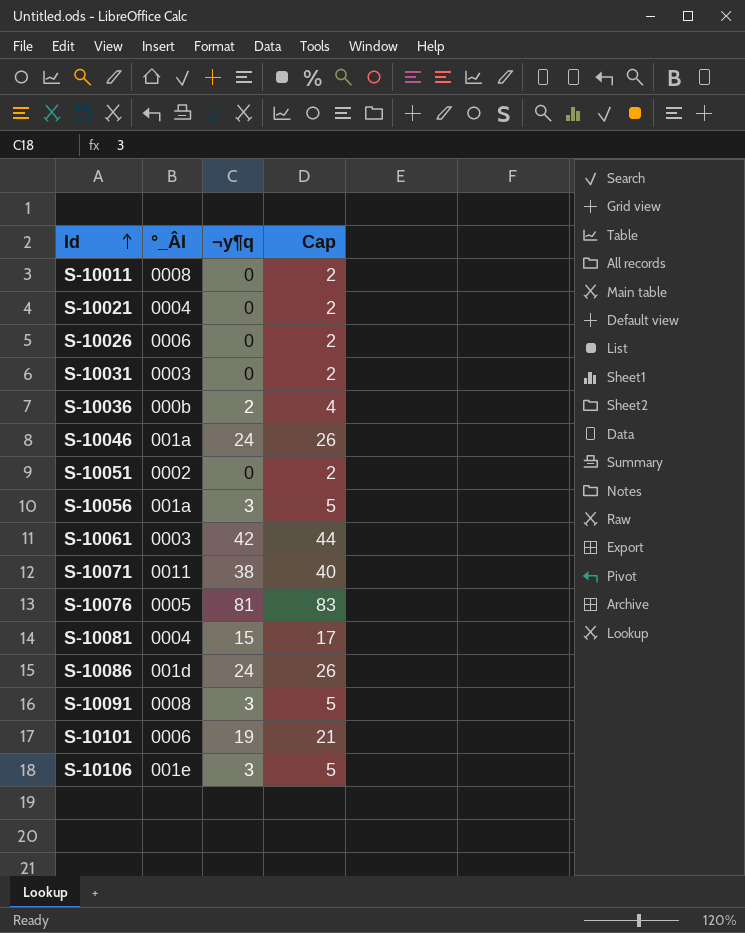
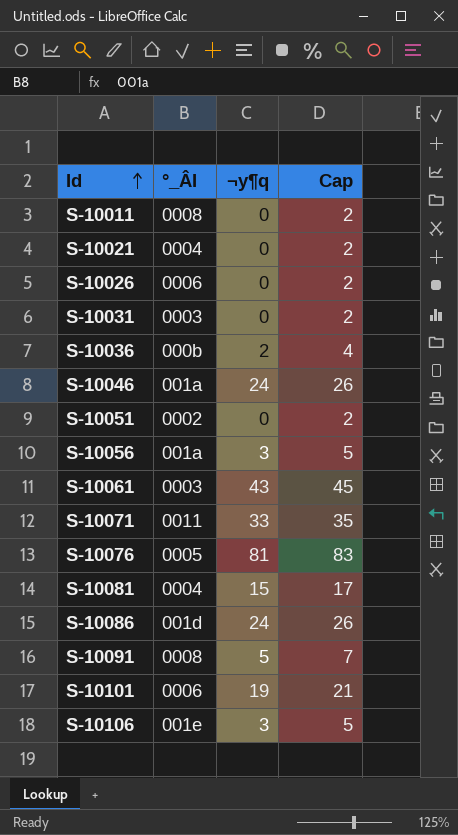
S-10061 | ¬y¶q: 42 -> 43
S-10061 | Cap: 44 -> 45
S-10071 | ¬y¶q: 38 -> 33
S-10071 | Cap: 40 -> 35
S-10091 | ¬y¶q: 3 -> 5
S-10091 | Cap: 5 -> 7

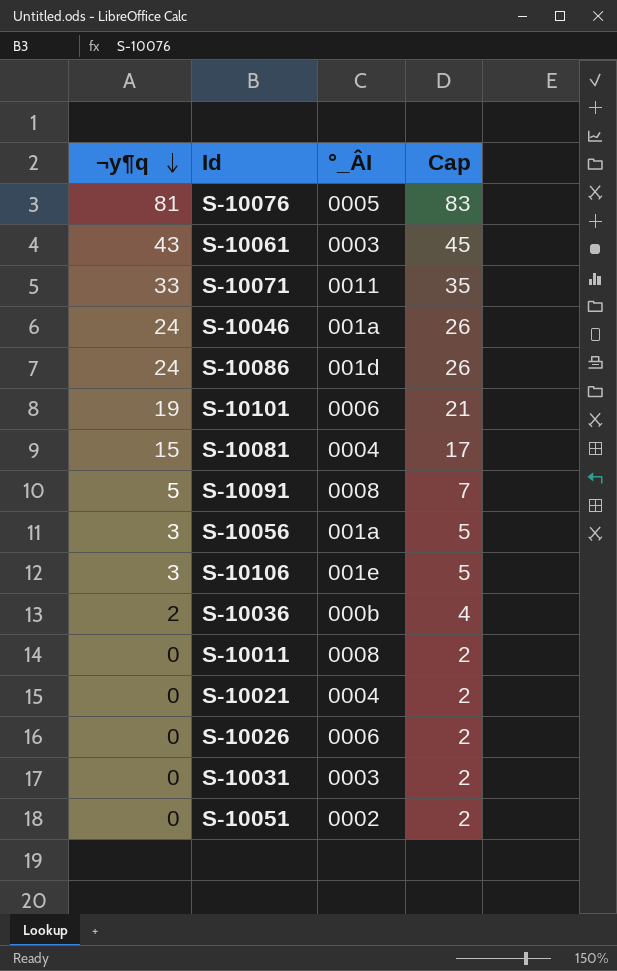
row order: Id ascending -> ¬y¶q descending
column ¬y¶q | position: 3 -> 1

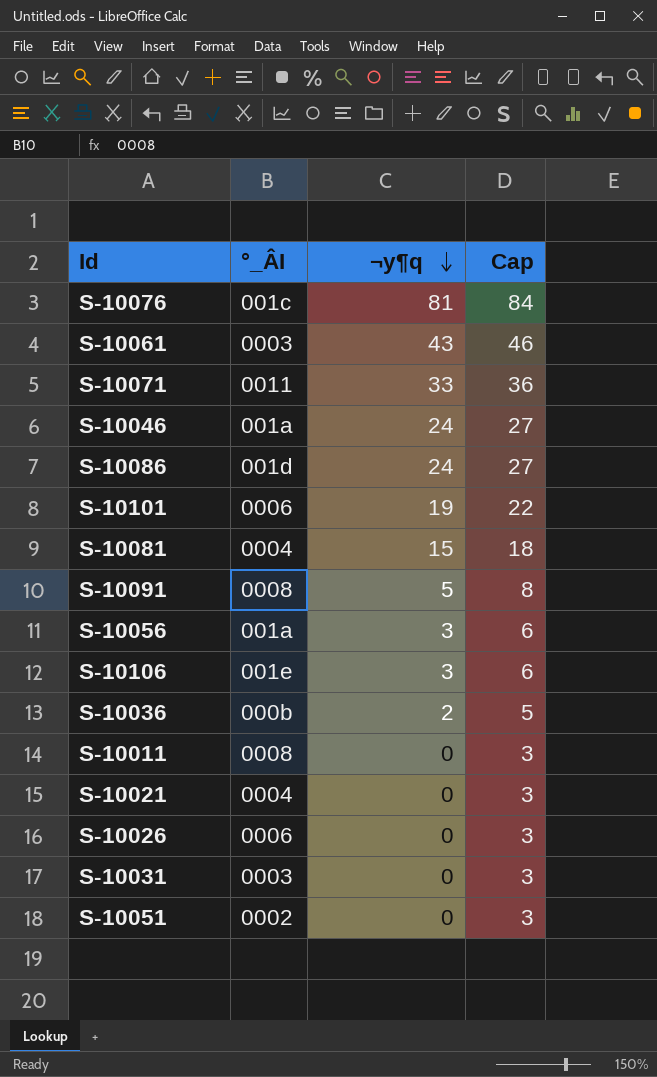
column ¬y¶q | position: 1 -> 3
column Cap | formula: [¬y¶q] + 2 -> [¬y¶q] + 3
S-10076 | °_ÂI: 0005 -> 001c

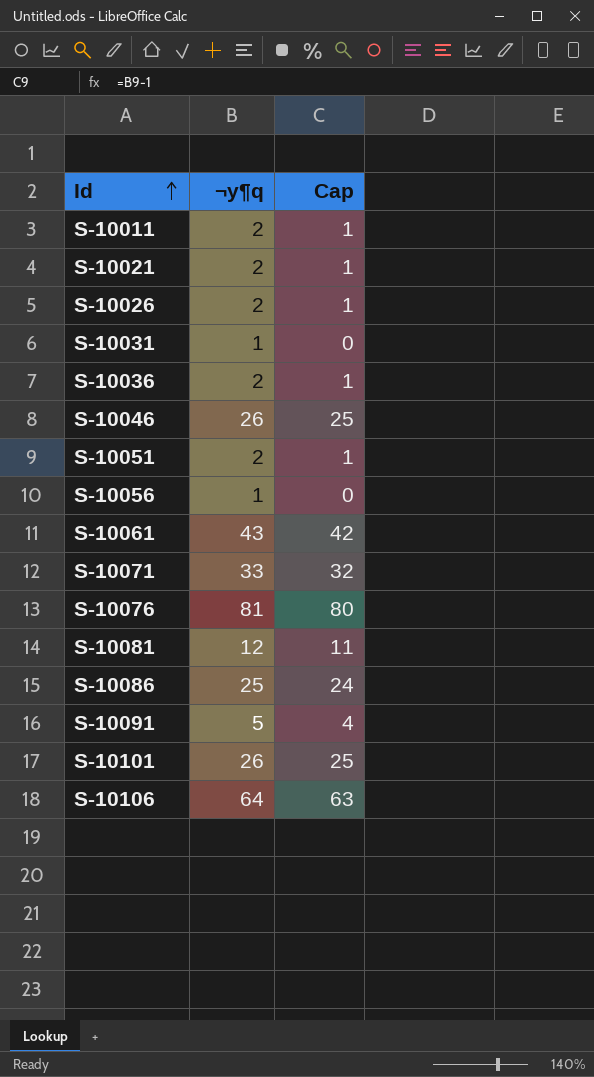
row order: ¬y¶q descending -> Id ascending
column °_ÂI | position: 2 -> none
column Cap | formula: [¬y¶q] + 3 -> [¬y¶q] - 1
S-10011 | ¬y¶q: 0 -> 2
S-10021 | ¬y¶q: 0 -> 2
S-10026 | ¬y¶q: 0 -> 2
S-10031 | ¬y¶q: 0 -> 1
S-10046 | ¬y¶q: 24 -> 26
S-10051 | ¬y¶q: 0 -> 2
S-10056 | ¬y¶q: 3 -> 1
S-10081 | ¬y¶q: 15 -> 12
S-10086 | ¬y¶q: 24 -> 25
S-10101 | ¬y¶q: 19 -> 26
S-10106 | ¬y¶q: 3 -> 64

